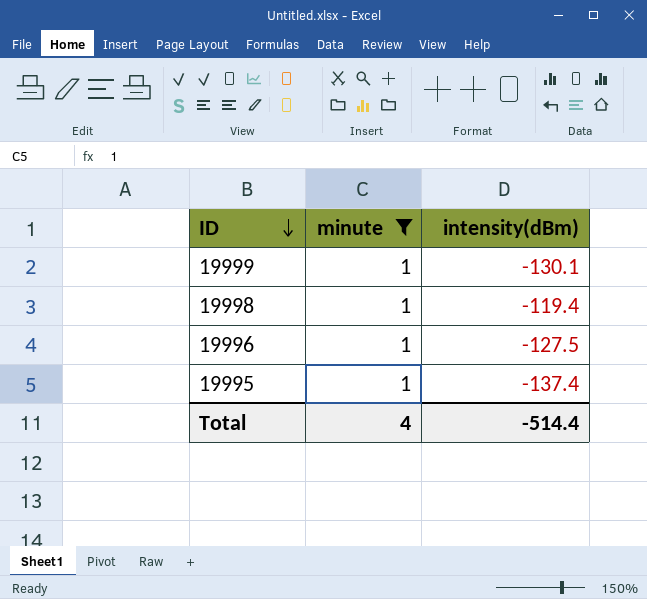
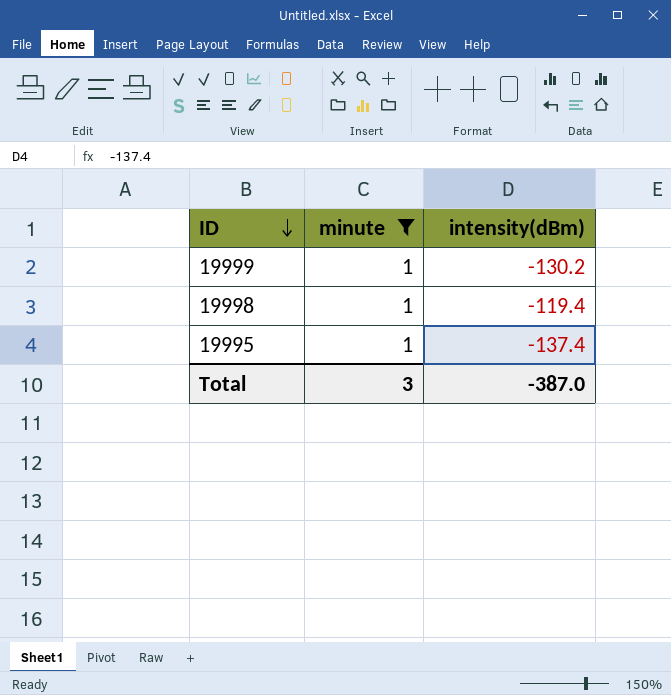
row 19996: 1 | -127.5 -> none
19999 | intensity(dBm): -130.1 -> -130.2
Total | minute: 4 -> 3
Total | intensity(dBm): -514.4 -> -387.0

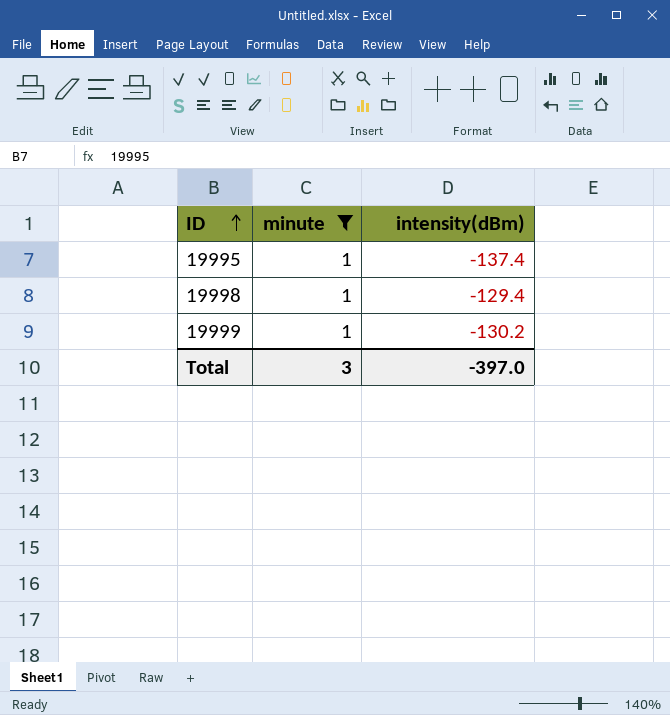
row order: ID descending -> ID ascending
19998 | intensity(dBm): -119.4 -> -129.4
Total | intensity(dBm): -387.0 -> -397.0

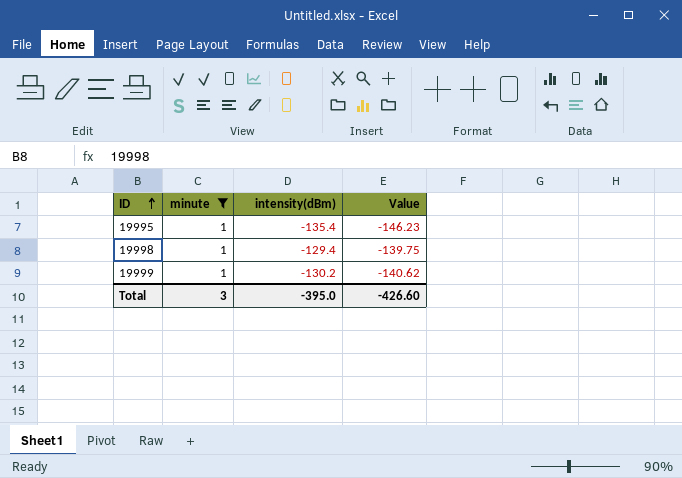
column Value | formula: none -> [intensity(dBm)] * 1.08
19995 | intensity(dBm): -137.4 -> -135.4
Total | intensity(dBm): -397.0 -> -395.0

